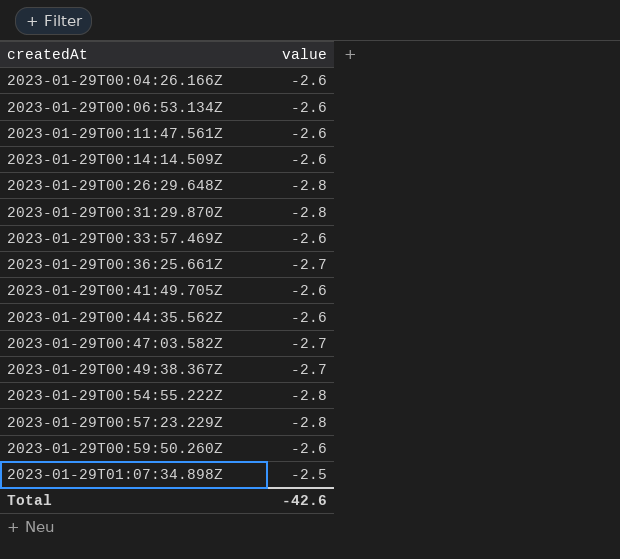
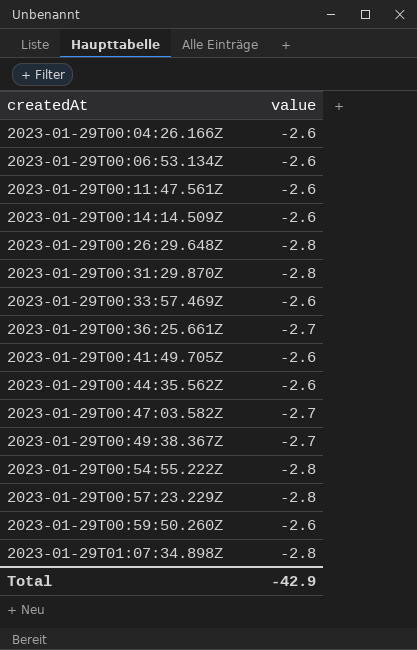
2023-01-29T01:07:34.898Z | value: -2.5 -> -2.8
Total | value: -42.6 -> -42.9

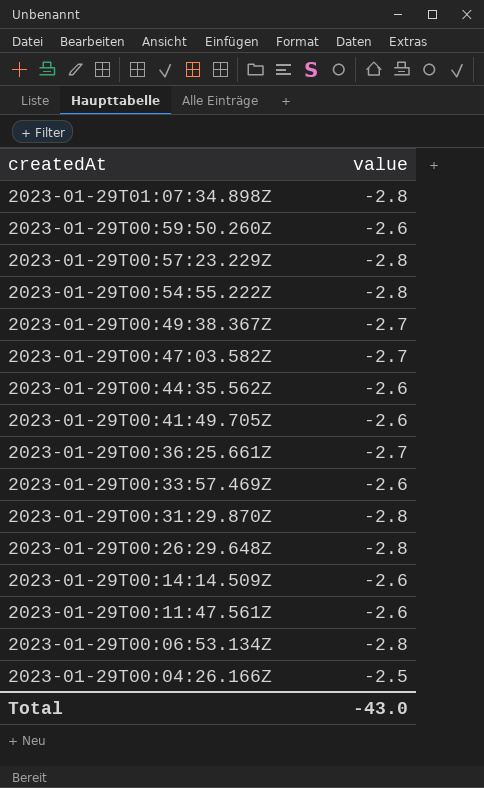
row order: createdAt ascending -> createdAt descending
2023-01-29T00:06:53.134Z | value: -2.6 -> -2.8
2023-01-29T00:04:26.166Z | value: -2.6 -> -2.5
Total | value: -42.9 -> -43.0

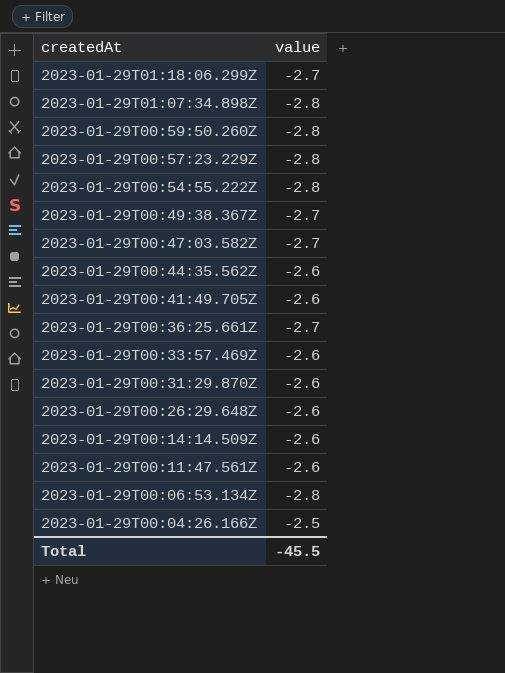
row 2023-01-29T01:18:06.299Z: none -> -2.7
2023-01-29T00:59:50.260Z | value: -2.6 -> -2.8
2023-01-29T00:31:29.870Z | value: -2.8 -> -2.6
2023-01-29T00:26:29.648Z | value: -2.8 -> -2.6
Total | value: -43.0 -> -45.5

